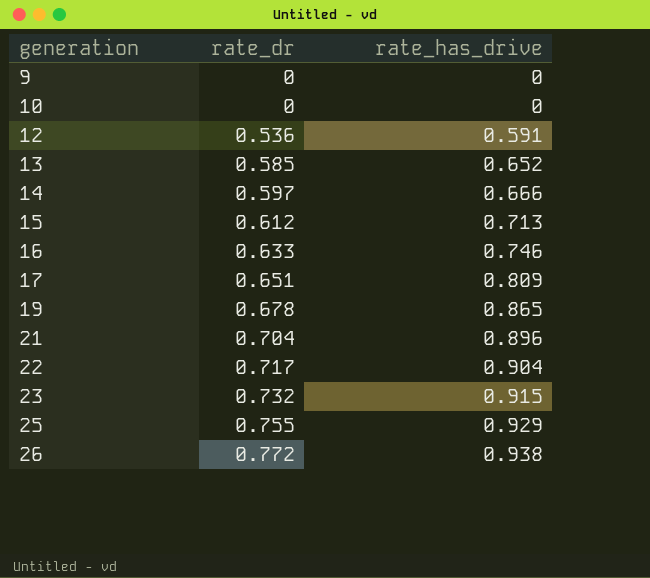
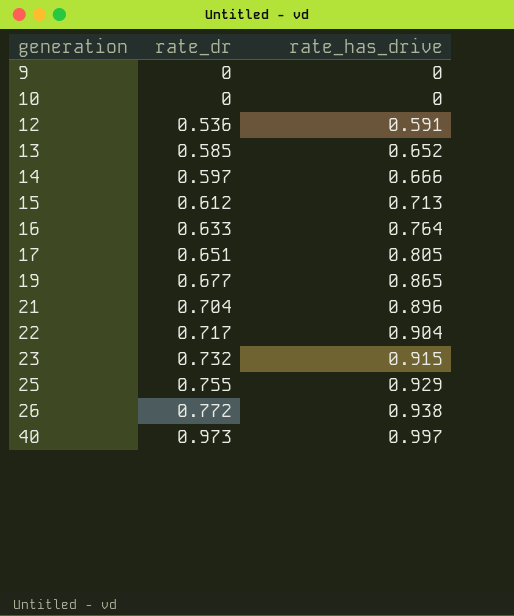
16 | rate_has_drive: 0.746 -> 0.764
17 | rate_has_drive: 0.809 -> 0.805
19 | rate_dr: 0.678 -> 0.677
row 40: none -> 0.973 | 0.997

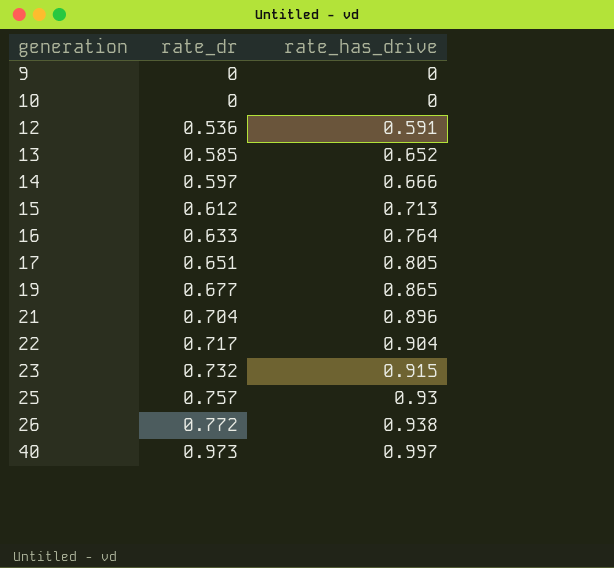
25 | rate_dr: 0.755 -> 0.757
25 | rate_has_drive: 0.929 -> 0.93

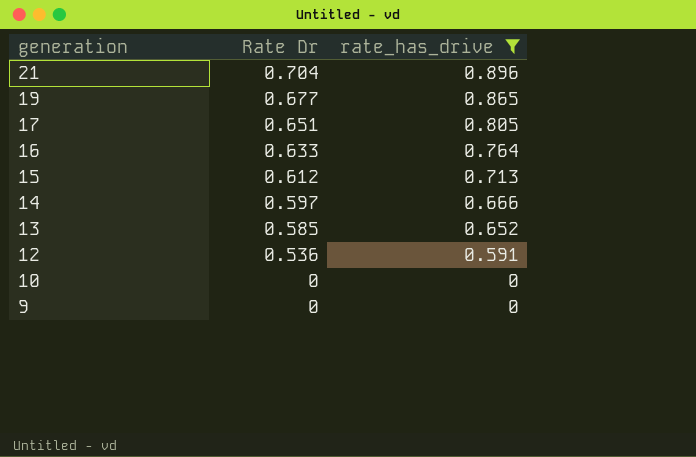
filter: none -> rate_has_drive <= 0.896
row order: generation ascending -> generation descending
column name: rate_dr -> Rate Dr

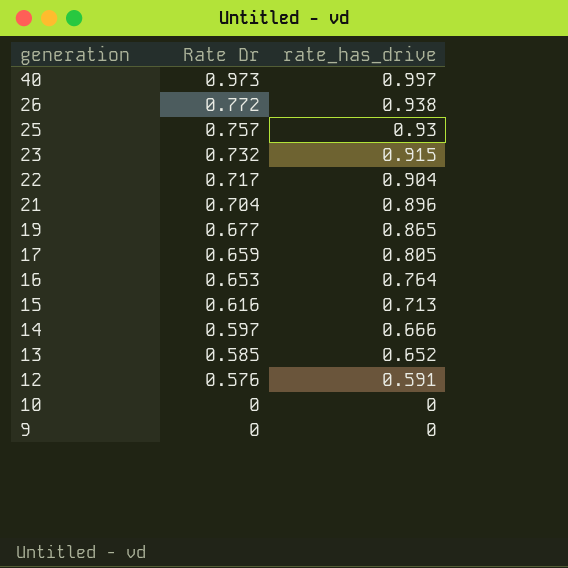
filter: rate_has_drive <= 0.896 -> none
17 | Rate Dr: 0.651 -> 0.659
16 | Rate Dr: 0.633 -> 0.653
15 | Rate Dr: 0.612 -> 0.616
12 | Rate Dr: 0.536 -> 0.576

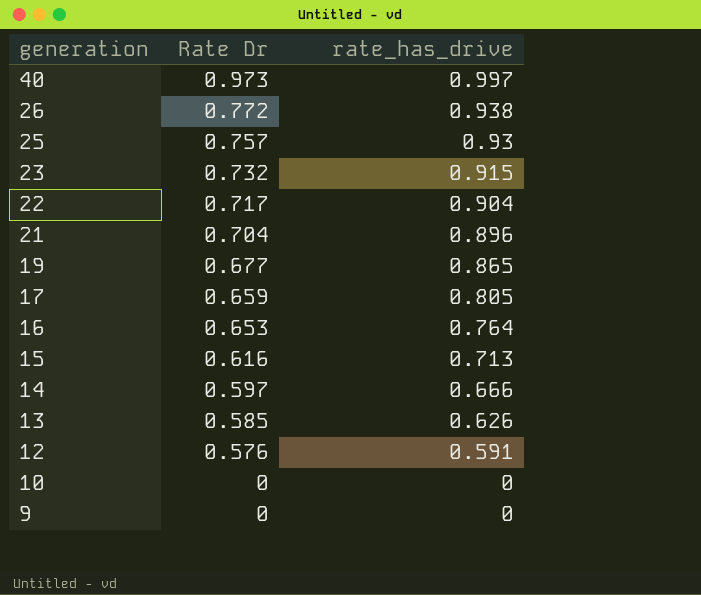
13 | rate_has_drive: 0.652 -> 0.626

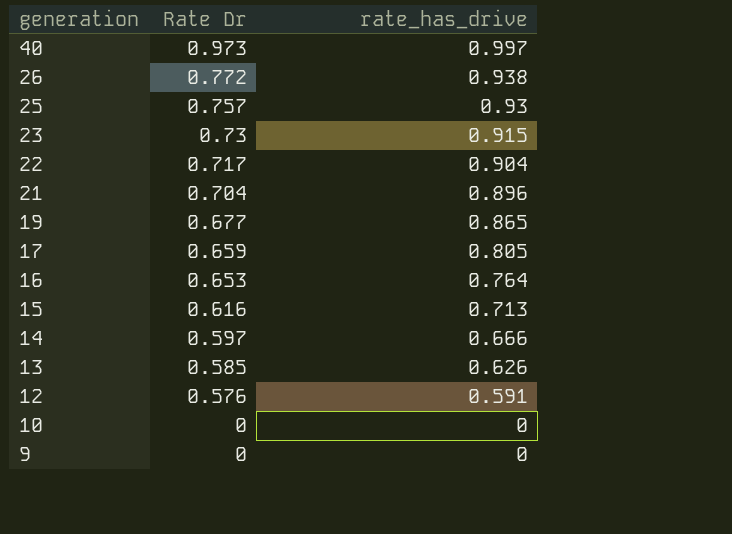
23 | Rate Dr: 0.732 -> 0.73

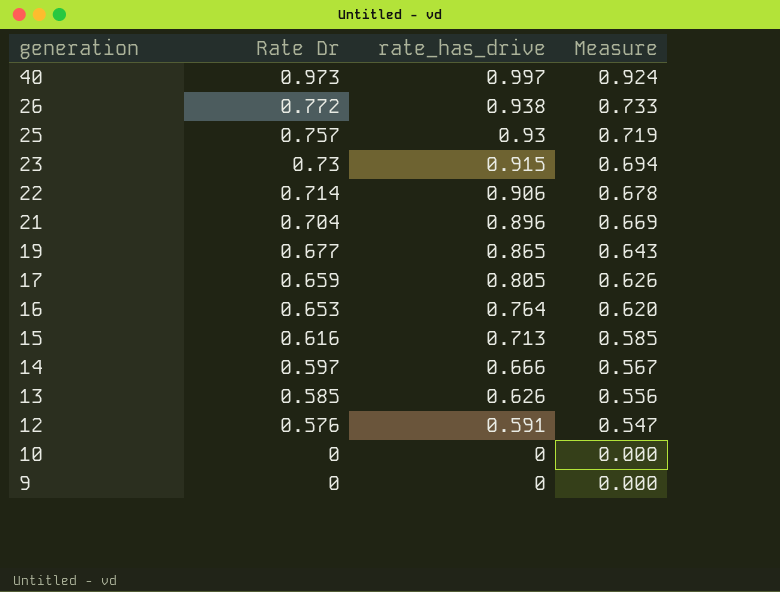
column Measure | formula: none -> [Rate Dr] * 0.95
22 | Rate Dr: 0.717 -> 0.714
22 | rate_has_drive: 0.904 -> 0.906

